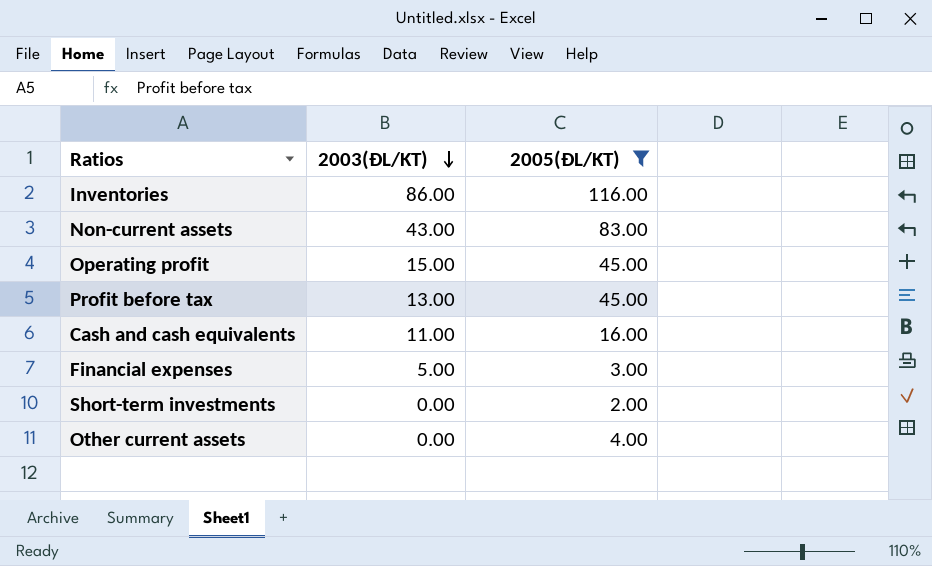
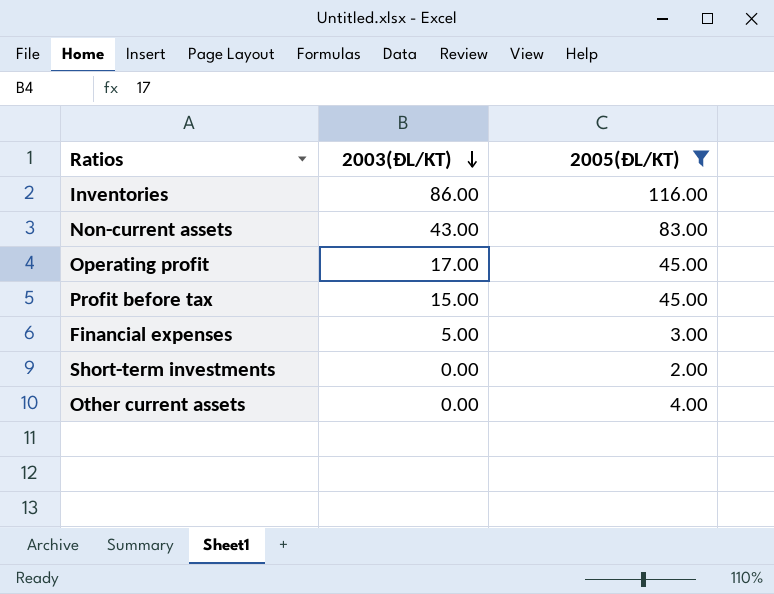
row Cash and cash equivalents: 11.00 | 16.00 -> none
Operating profit | 2003(ĐL/KT): 15.00 -> 17.00
Profit before tax | 2003(ĐL/KT): 13.00 -> 15.00

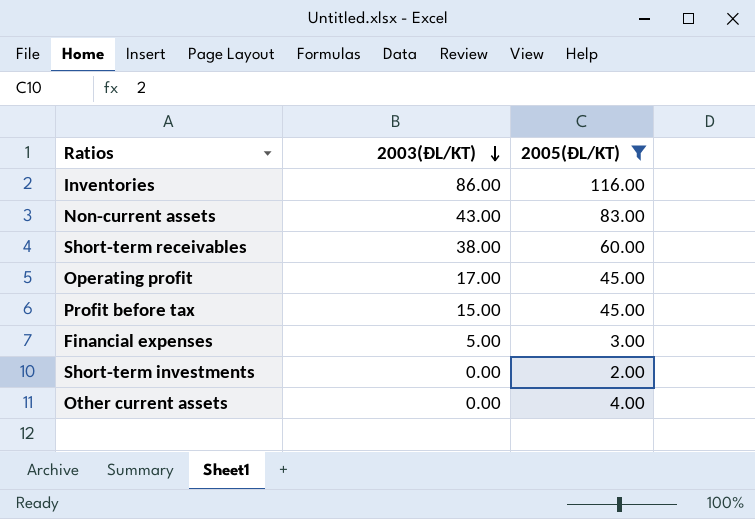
row Short-term receivables: none -> 38.00 | 60.00

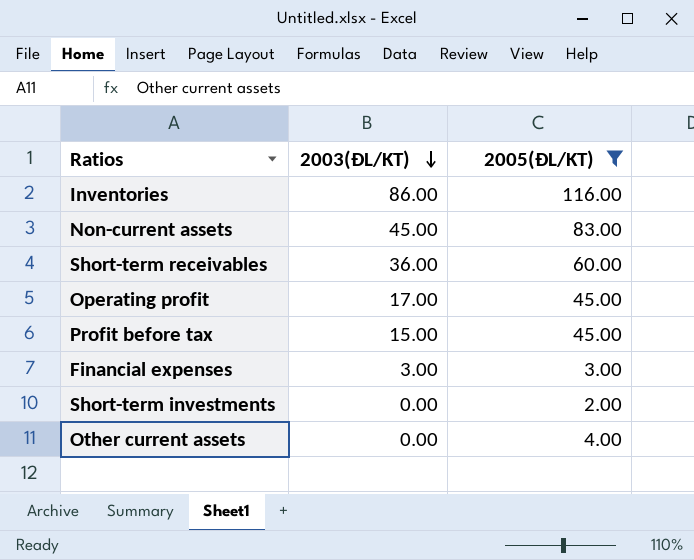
Non-current assets | 2003(ĐL/KT): 43.00 -> 45.00
Short-term receivables | 2003(ĐL/KT): 38.00 -> 36.00
Financial expenses | 2003(ĐL/KT): 5.00 -> 3.00

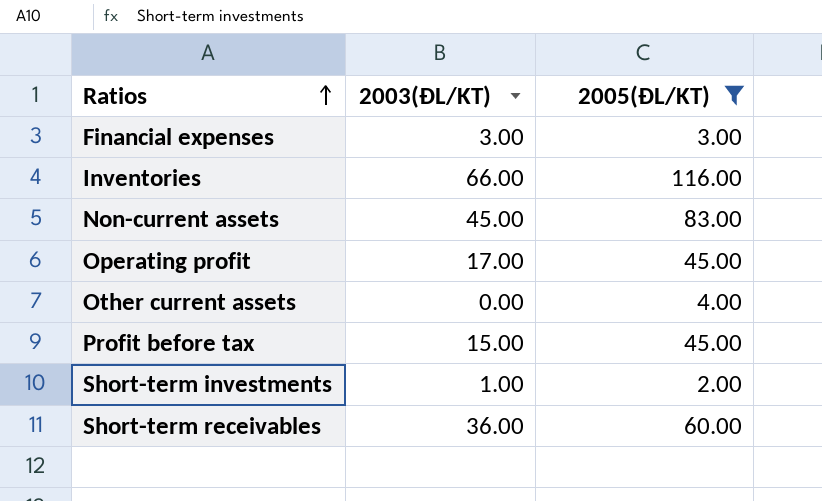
row order: 2003(ĐL/KT) descending -> Ratios ascending
Inventories | 2003(ĐL/KT): 86.00 -> 66.00
Short-term investments | 2003(ĐL/KT): 0.00 -> 1.00

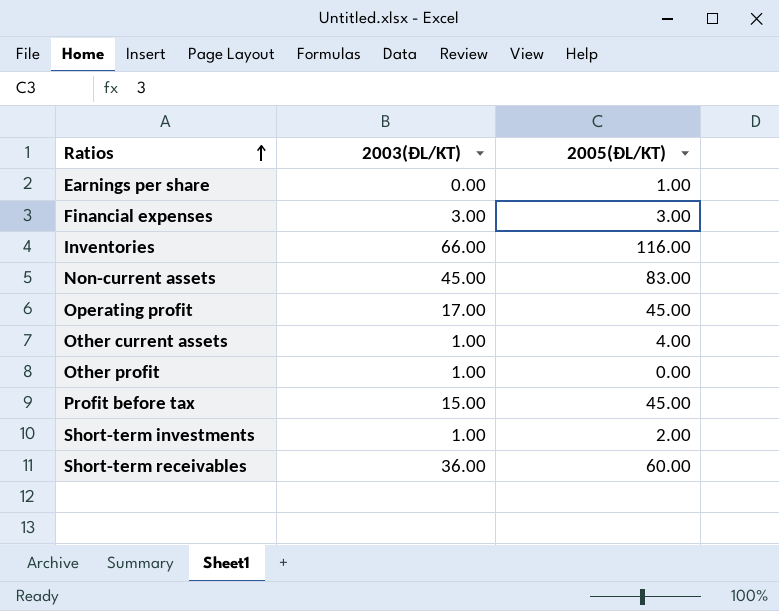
filter: 2005(ĐL/KT) >= 2.00 -> none
Other current assets | 2003(ĐL/KT): 0.00 -> 1.00

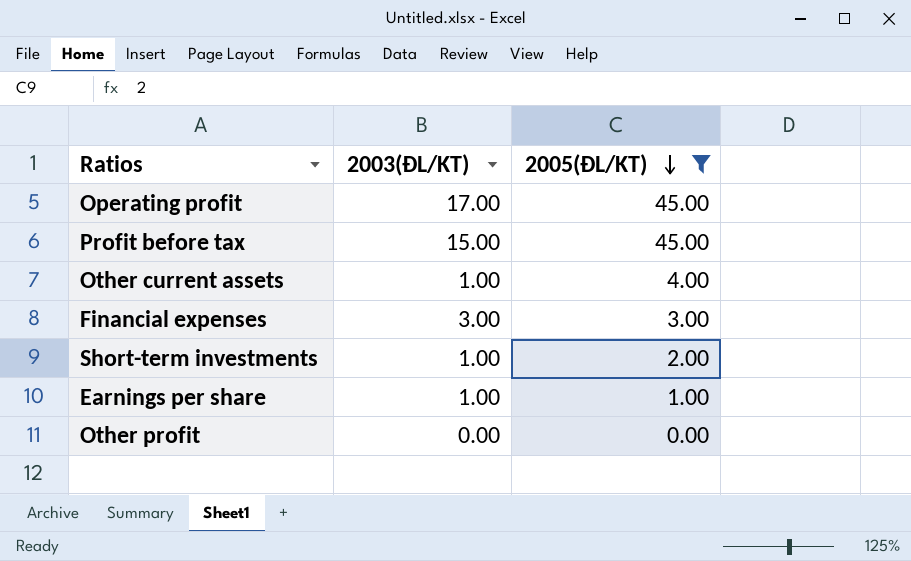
filter: none -> 2005(ĐL/KT) <= 45.00
row order: Ratios ascending -> 2005(ĐL/KT) descending
Earnings per share | 2003(ĐL/KT): 0.00 -> 1.00
Other profit | 2003(ĐL/KT): 1.00 -> 0.00

